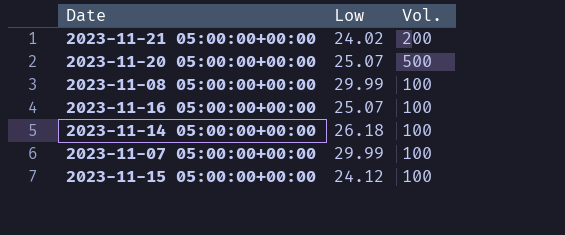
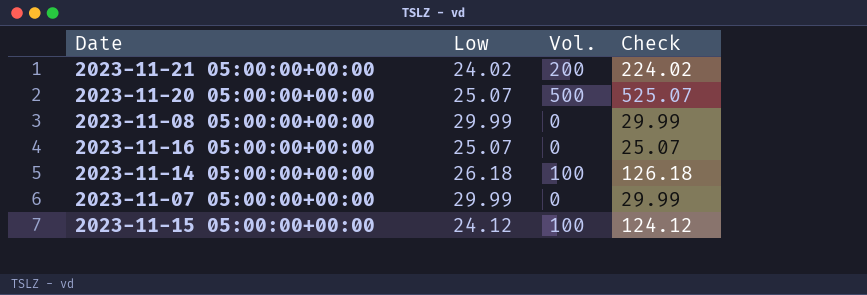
column Check | formula: none -> [Low] + [Vol.]
2023-11-08 05:00:00+00:00 | Vol.: 100 -> 0
2023-11-16 05:00:00+00:00 | Vol.: 100 -> 0
2023-11-07 05:00:00+00:00 | Vol.: 100 -> 0

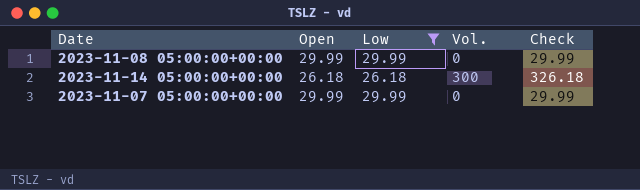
filter: none -> Low >= 26.18
column Open | position: none -> 2
2023-11-14 05:00:00+00:00 | Vol.: 100 -> 300
2023-11-14 05:00:00+00:00 | Check: 126.18 -> 326.18

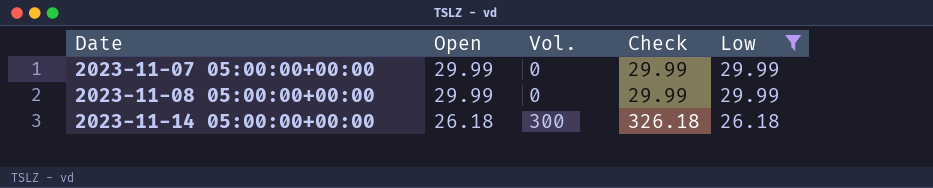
row order: none -> Date ascending
column Low | position: 3 -> 5

